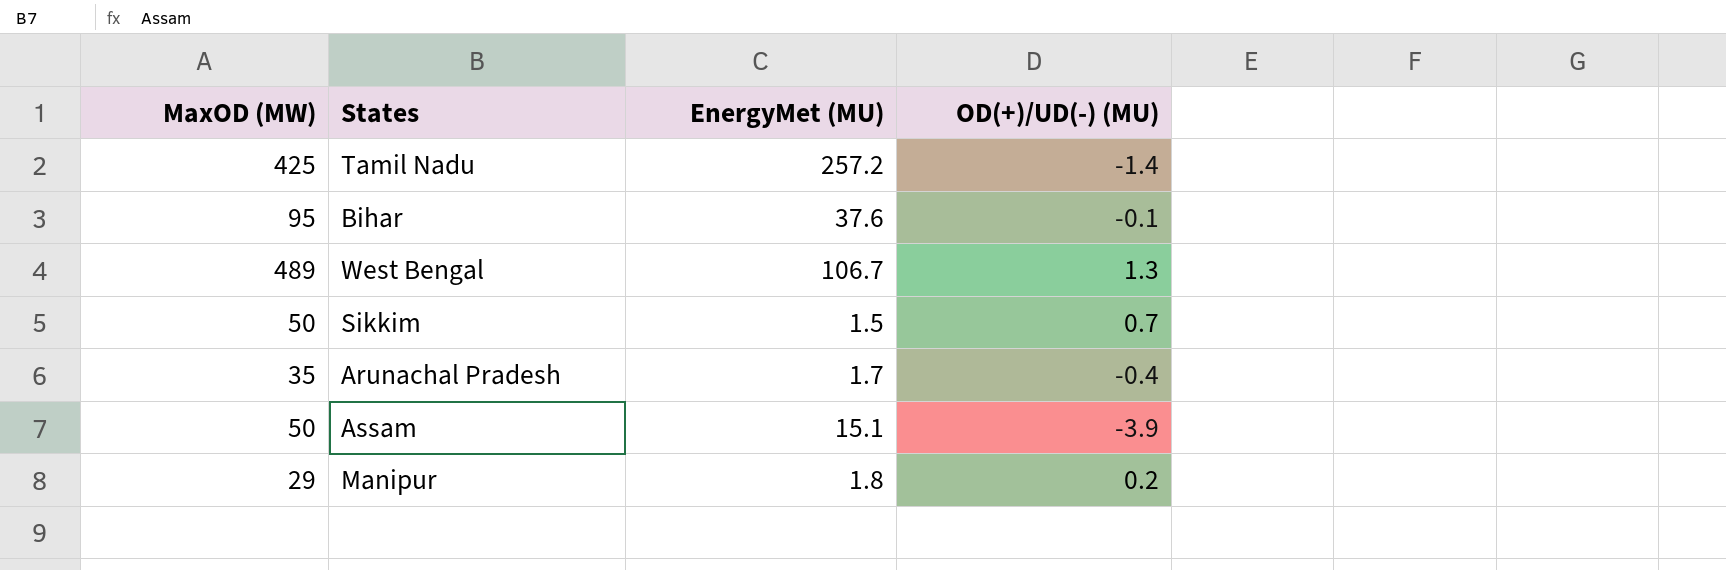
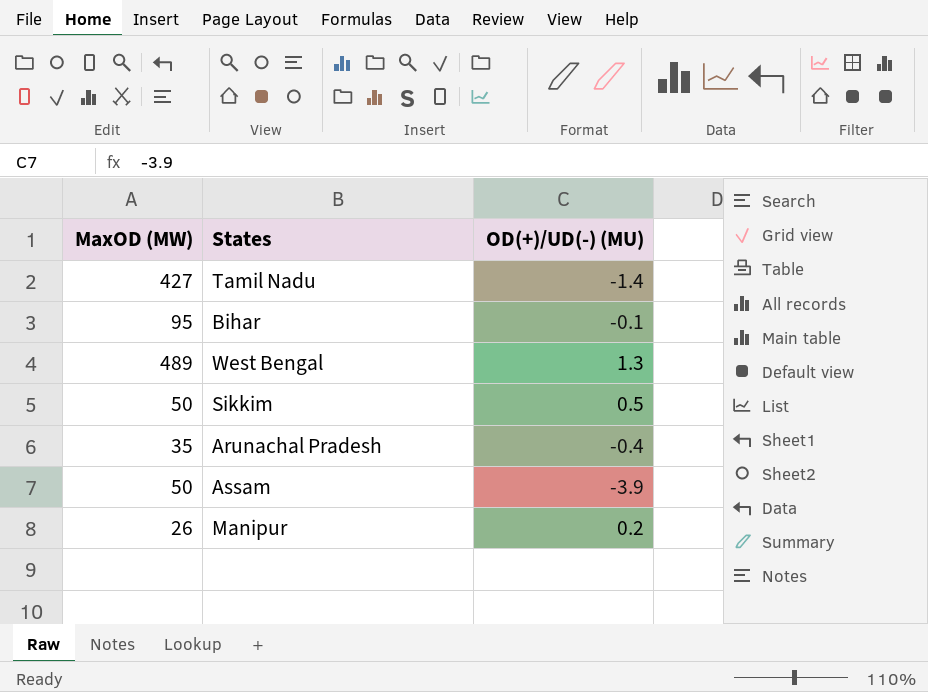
column EnergyMet (MU) | position: 3 -> none
Tamil Nadu | MaxOD (MW): 425 -> 427
Sikkim | OD(+)/UD(-) (MU): 0.7 -> 0.5
Manipur | MaxOD (MW): 29 -> 26

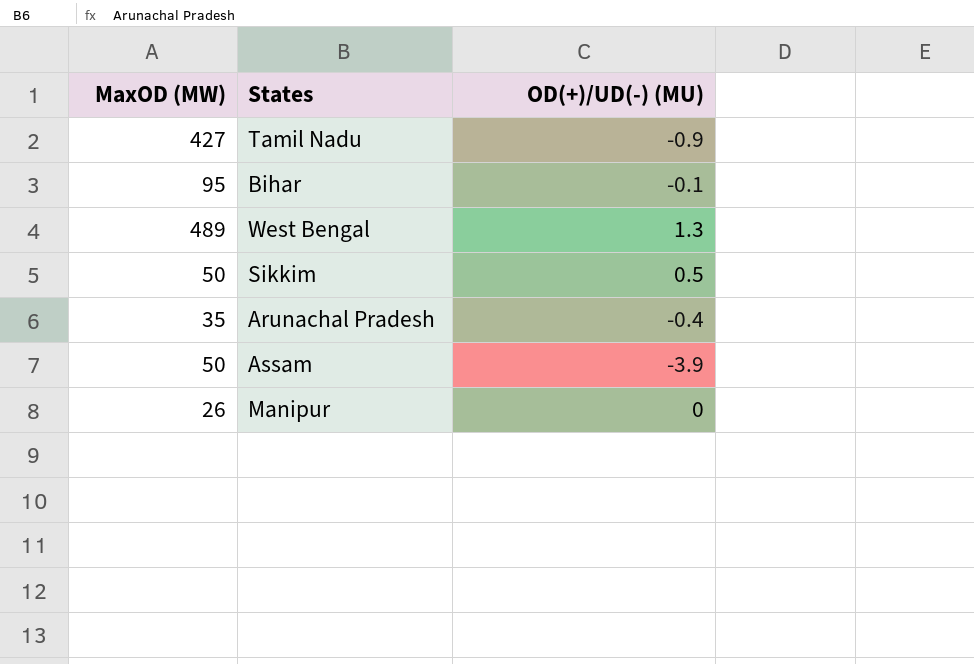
Tamil Nadu | OD(+)/UD(-) (MU): -1.4 -> -0.9
Manipur | OD(+)/UD(-) (MU): 0.2 -> 0

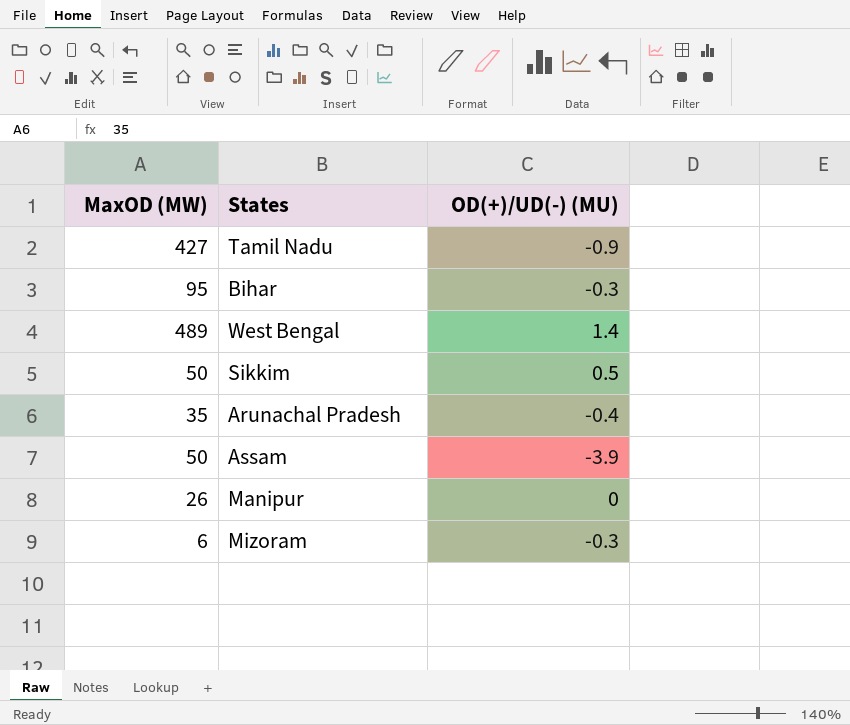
Bihar | OD(+)/UD(-) (MU): -0.1 -> -0.3
West Bengal | OD(+)/UD(-) (MU): 1.3 -> 1.4
row Mizoram: none -> 6 | -0.3

